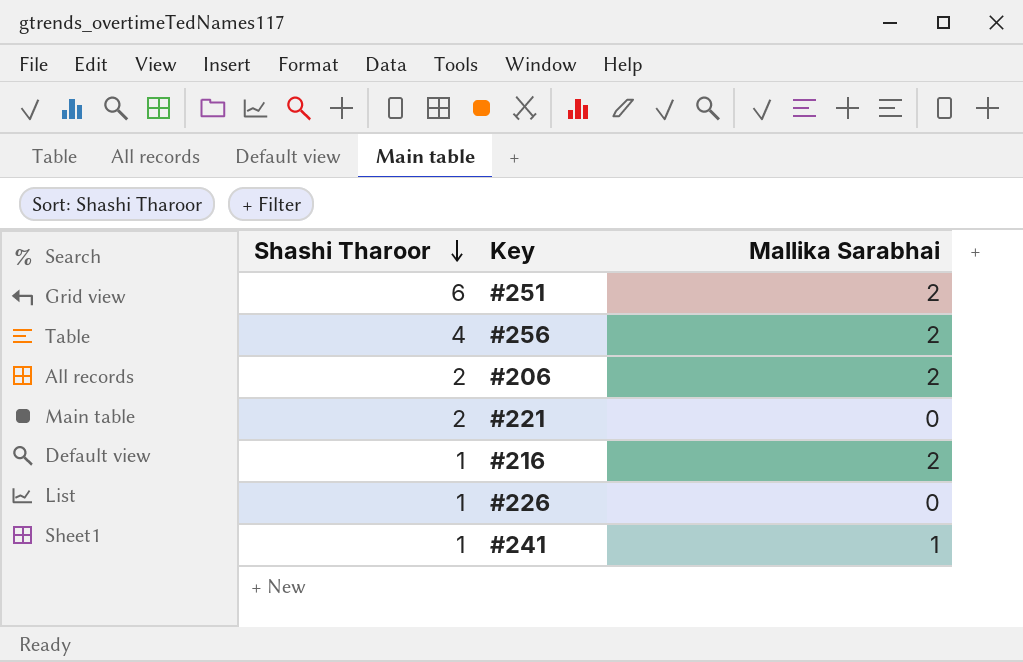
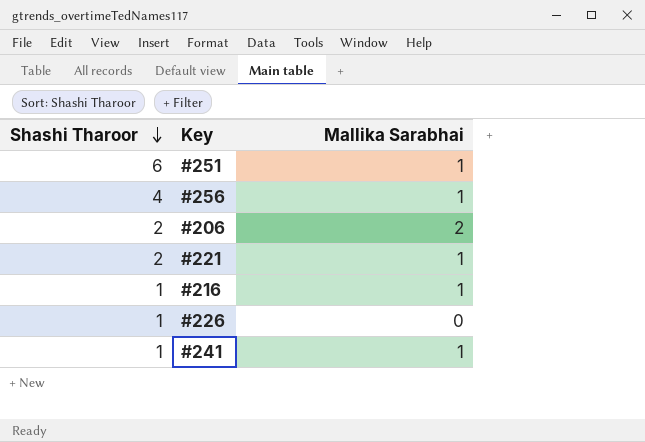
#251 | Mallika Sarabhai: 2 -> 1
#256 | Mallika Sarabhai: 2 -> 1
#221 | Mallika Sarabhai: 0 -> 1
#216 | Mallika Sarabhai: 2 -> 1

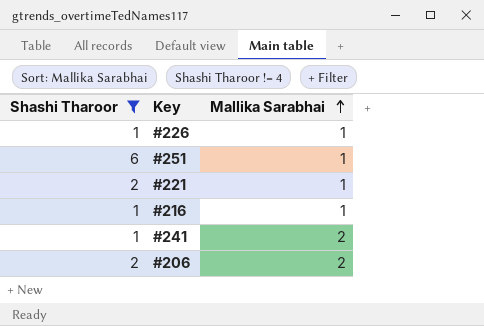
filter: none -> Shashi Tharoor != 4
row order: Shashi Tharoor descending -> Mallika Sarabhai ascending
#226 | Mallika Sarabhai: 0 -> 1
#241 | Mallika Sarabhai: 1 -> 2

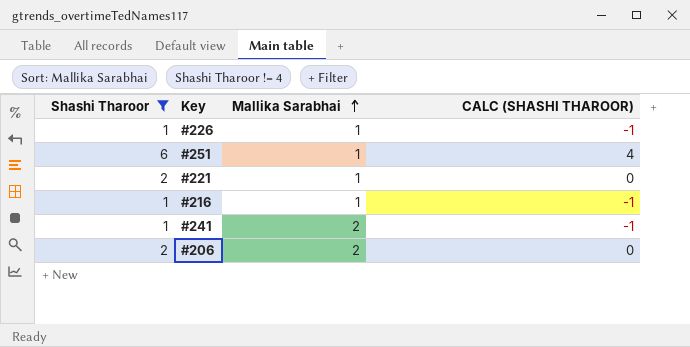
column CALC (SHASHI THAROOR) | formula: none -> [Shashi Tharoor] - 2

